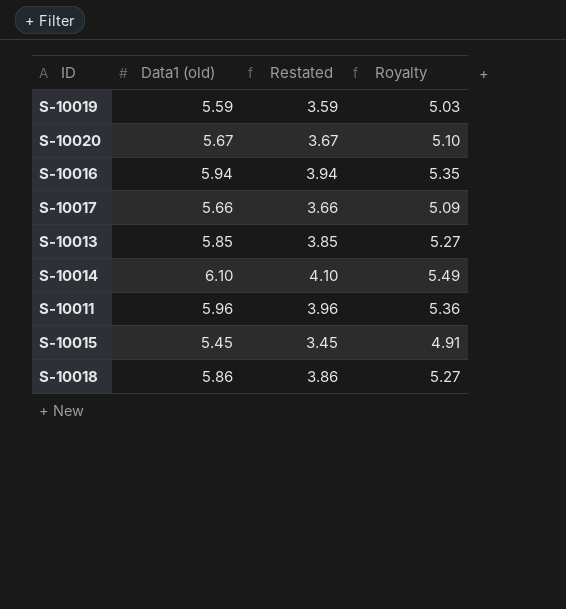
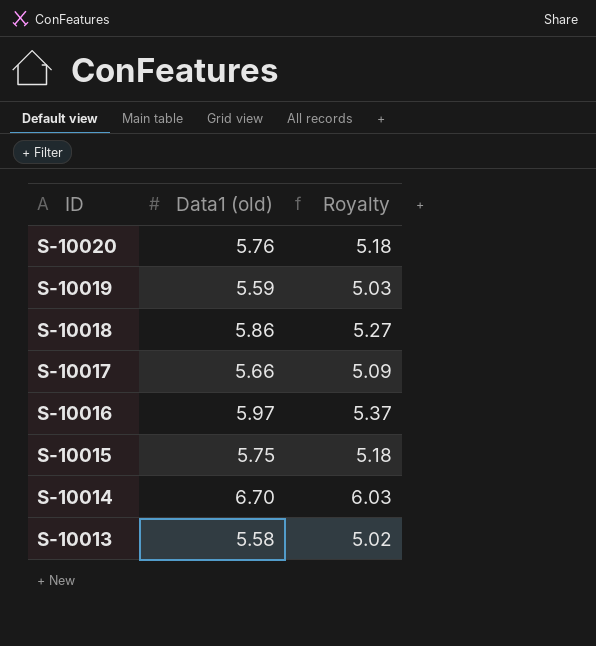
row order: none -> ID descending
column Restated | formula: [Data1 (old)] - 2 -> none
row S-10011: 5.96 | 3.96 | 5.36 -> none
S-10020 | Data1 (old): 5.67 -> 5.76
S-10020 | Royalty: 5.10 -> 5.18
S-10016 | Data1 (old): 5.94 -> 5.97
S-10016 | Royalty: 5.35 -> 5.37
S-10015 | Data1 (old): 5.45 -> 5.75
S-10015 | Royalty: 4.91 -> 5.18
S-10014 | Data1 (old): 6.10 -> 6.70
S-10014 | Royalty: 5.49 -> 6.03
S-10013 | Data1 (old): 5.85 -> 5.58
S-10013 | Royalty: 5.27 -> 5.02

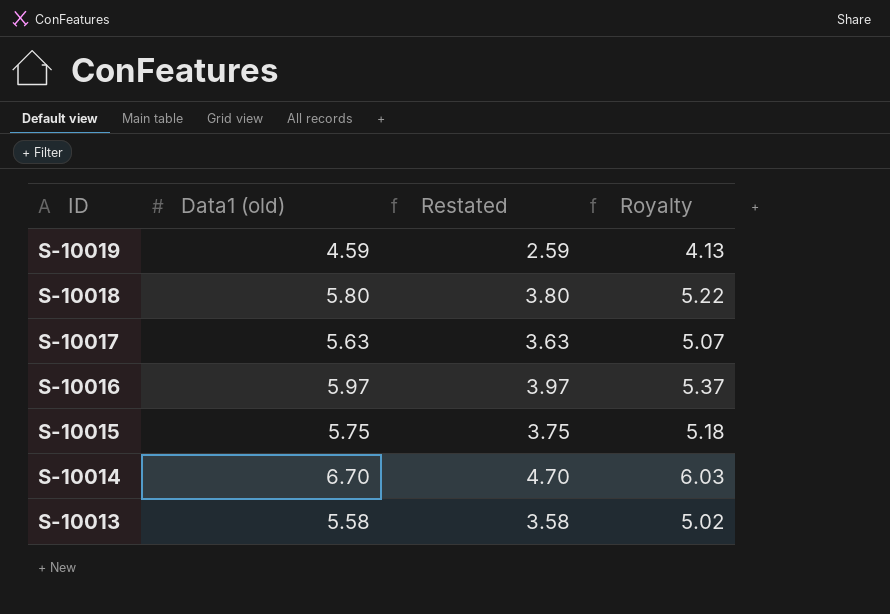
column Restated | formula: none -> [Data1 (old)] - 2
row S-10020: 5.76 | 5.18 -> none
S-10019 | Data1 (old): 5.59 -> 4.59
S-10019 | Royalty: 5.03 -> 4.13
S-10018 | Data1 (old): 5.86 -> 5.80
S-10018 | Royalty: 5.27 -> 5.22
S-10017 | Data1 (old): 5.66 -> 5.63
S-10017 | Royalty: 5.09 -> 5.07

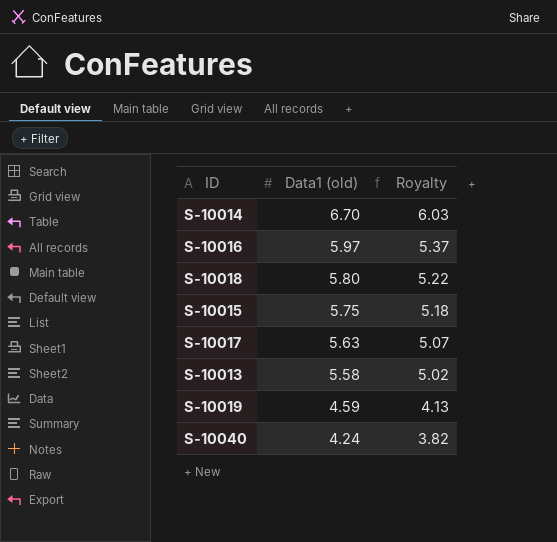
row order: ID descending -> Data1 (old) descending
column Restated | formula: [Data1 (old)] - 2 -> none
row S-10040: none -> 4.24 | 3.82

